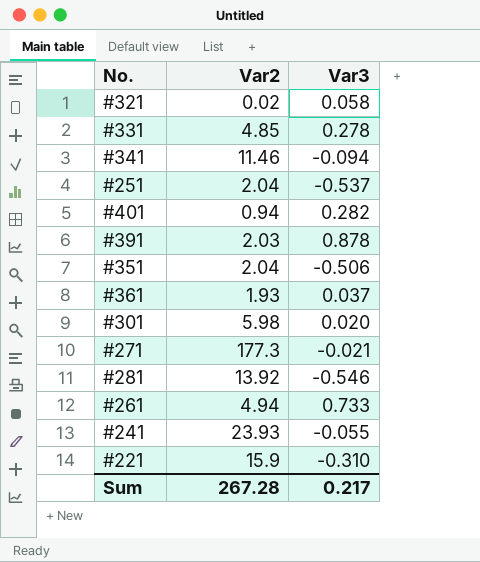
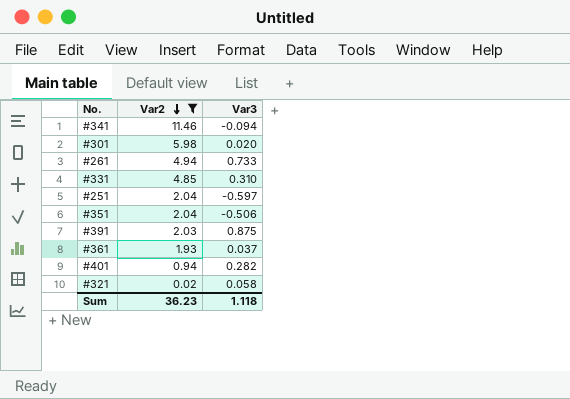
filter: none -> Var2 <= 11.46
row order: none -> Var2 descending
#331 | Var3: 0.278 -> 0.310
#251 | Var3: -0.537 -> -0.597
#391 | Var3: 0.878 -> 0.875
Sum | Var2: 267.28 -> 36.23
Sum | Var3: 0.217 -> 1.118

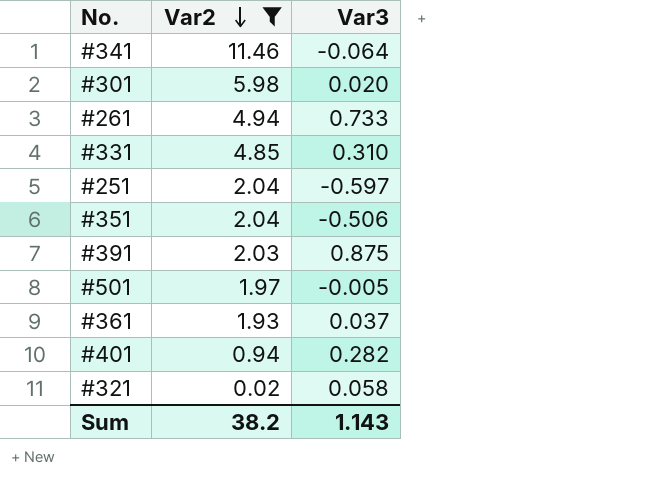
#341 | Var3: -0.094 -> -0.064
row #501: none -> 1.97 | -0.005
Sum | Var2: 36.23 -> 38.2
Sum | Var3: 1.118 -> 1.143

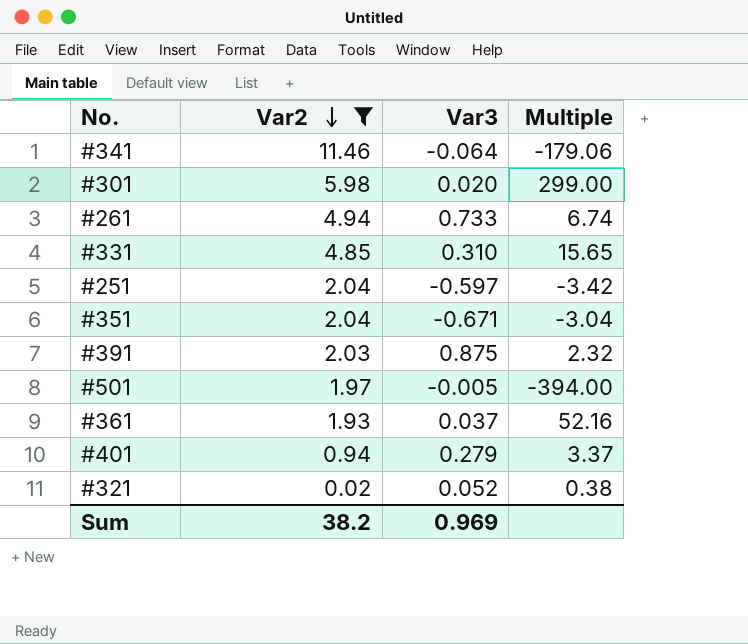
column Multiple | formula: none -> [Var2] / [Var3]
#351 | Var3: -0.506 -> -0.671
#401 | Var3: 0.282 -> 0.279
#321 | Var3: 0.058 -> 0.052
Sum | Var3: 1.143 -> 0.969

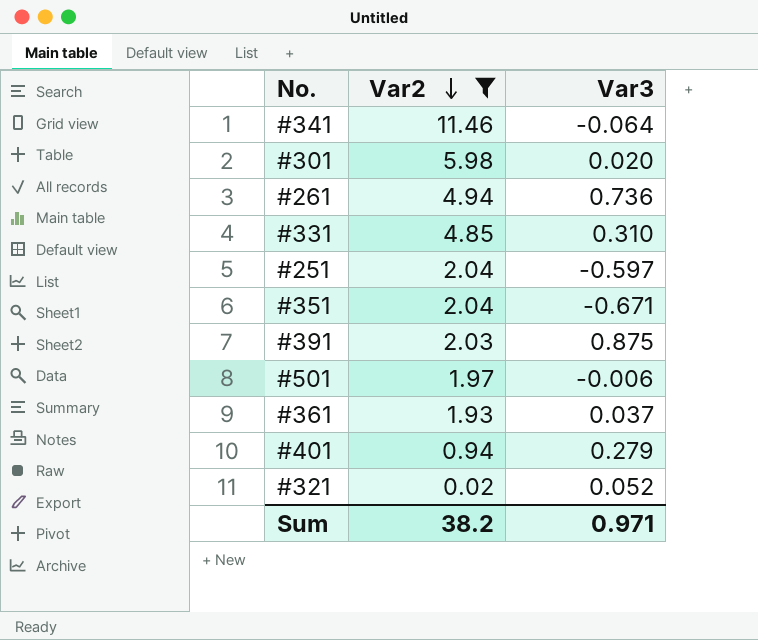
column Multiple | formula: [Var2] / [Var3] -> none
#261 | Var3: 0.733 -> 0.736
#501 | Var3: -0.005 -> -0.006
Sum | Var3: 0.969 -> 0.971

